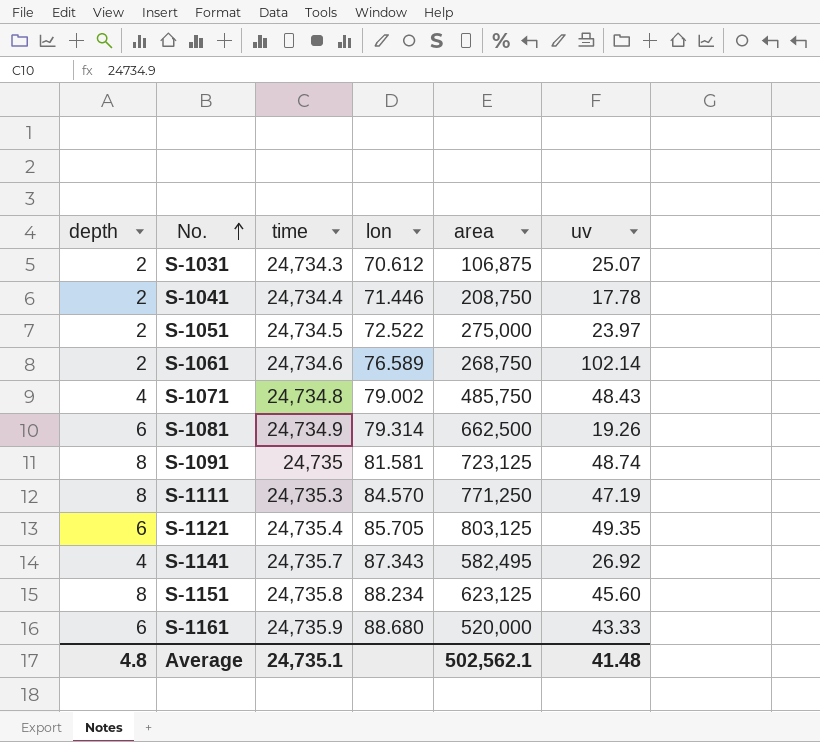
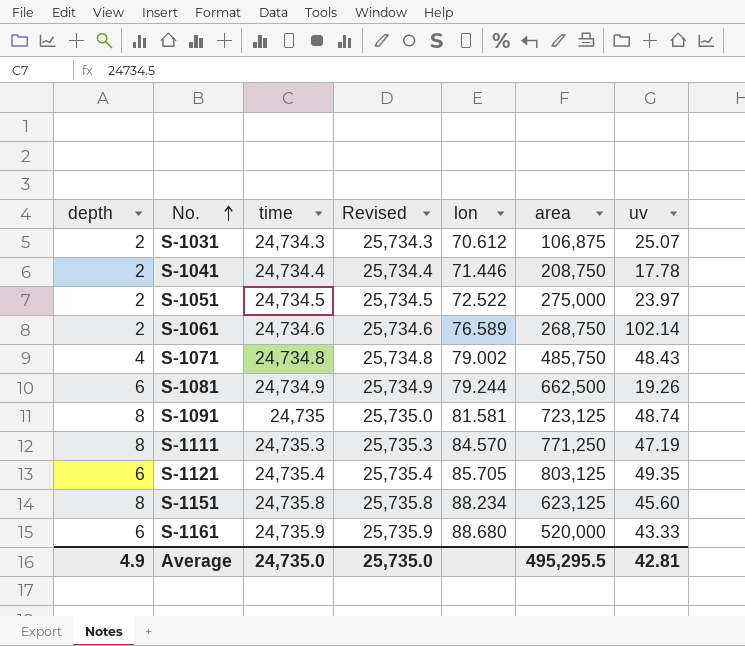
column Revised | formula: none -> [time] + 1000
row S-1141: 4 | 24,735.7 | 87.343 | 582,495 | 26.92 -> none
S-1081 | lon: 79.314 -> 79.244
Average | depth: 4.8 -> 4.9
Average | time: 24,735.1 -> 24,735.0
Average | area: 502,562.1 -> 495,295.5
Average | uv: 41.48 -> 42.81

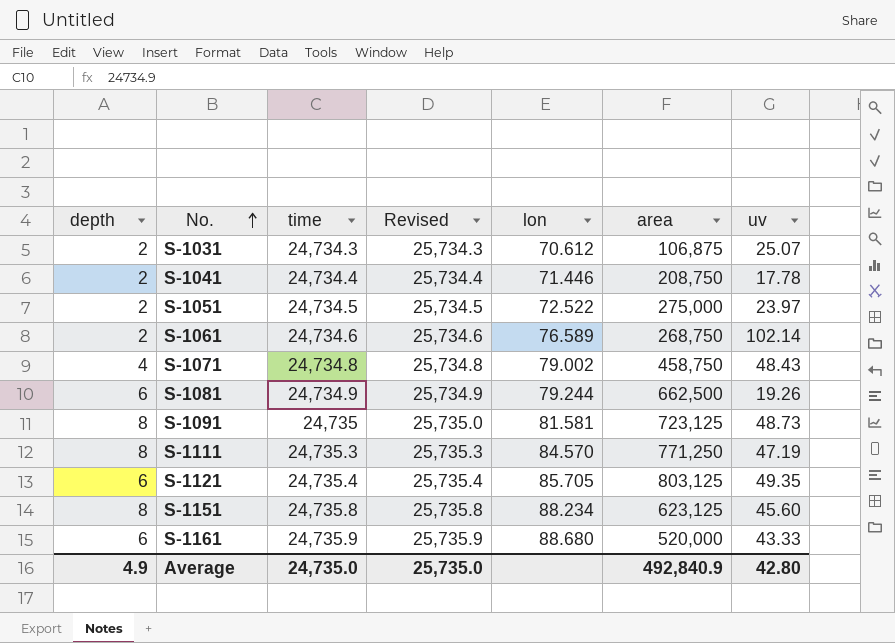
S-1071 | area: 485,750 -> 458,750
S-1091 | uv: 48.74 -> 48.73
Average | area: 495,295.5 -> 492,840.9
Average | uv: 42.81 -> 42.80

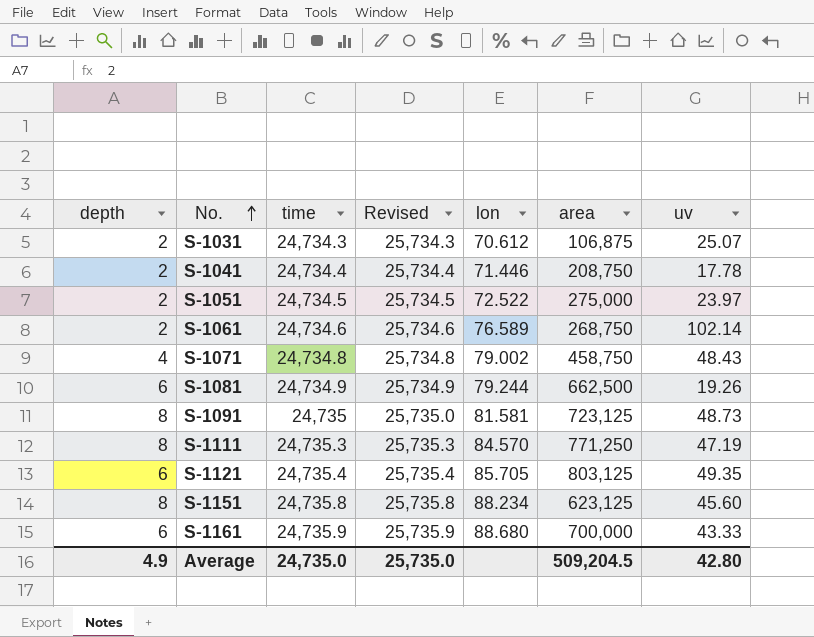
S-1161 | area: 520,000 -> 700,000
Average | area: 492,840.9 -> 509,204.5

